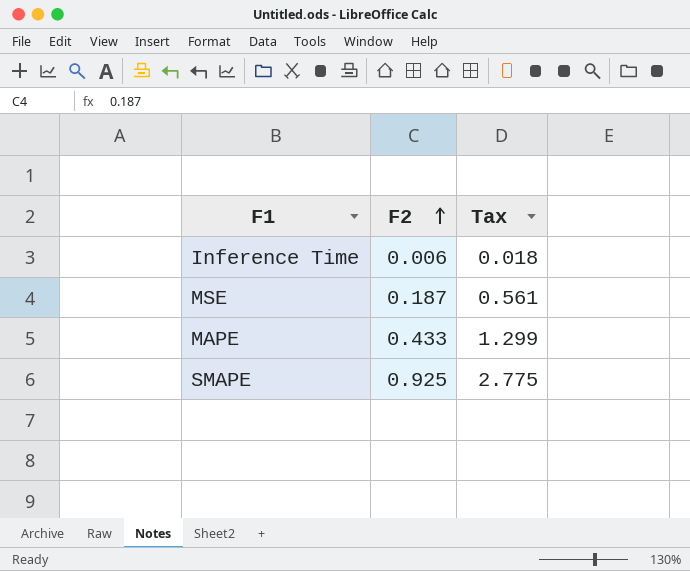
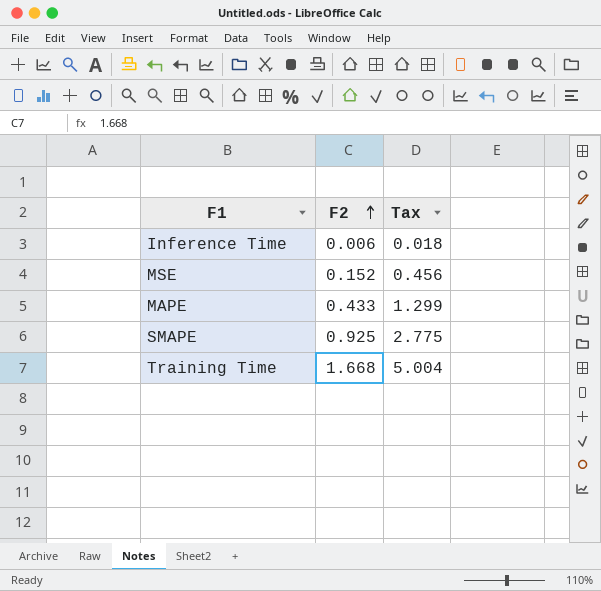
MSE | F2: 0.187 -> 0.152
MSE | Tax: 0.561 -> 0.456
row Training Time: none -> 1.668 | 5.004

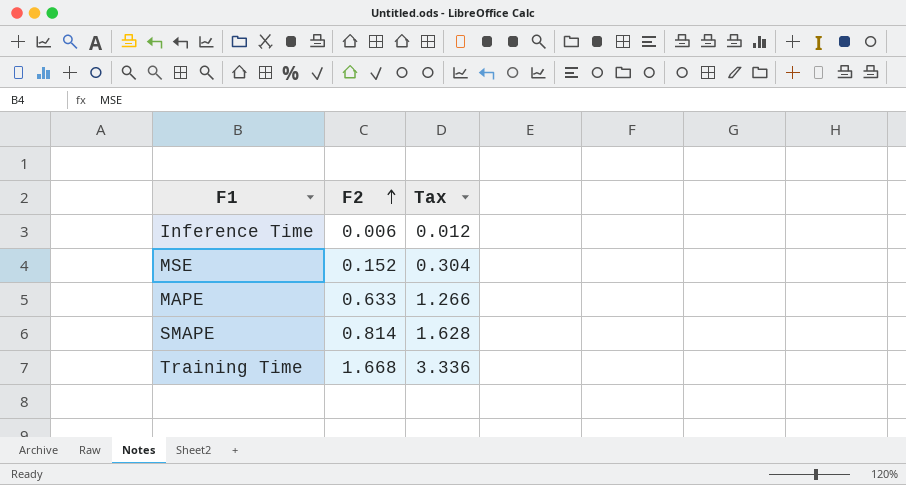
column Tax | formula: [F2] * 3 -> [F2] * 2
MAPE | F2: 0.433 -> 0.633
SMAPE | F2: 0.925 -> 0.814

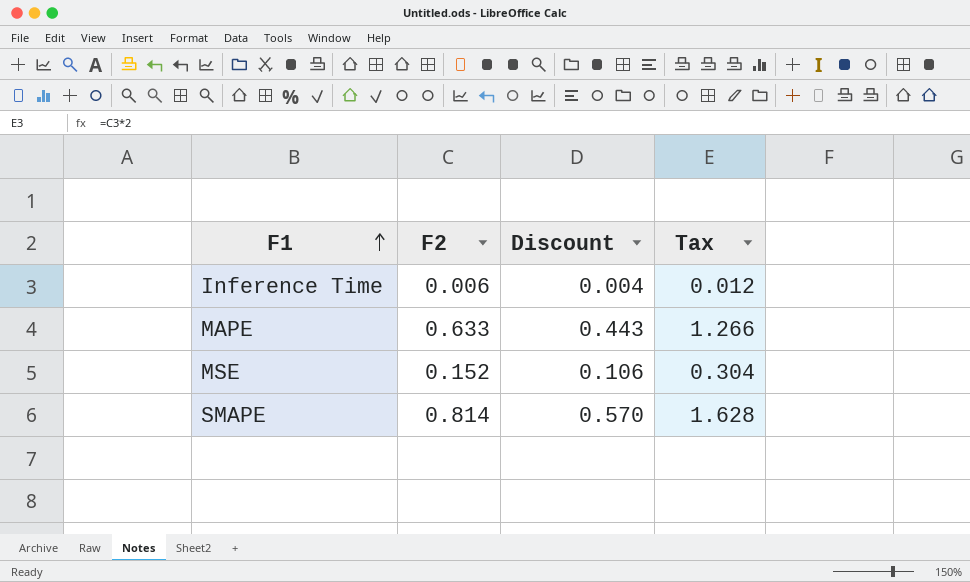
row order: F2 ascending -> F1 ascending
column Discount | formula: none -> [F2] * 0.7
row Training Time: 1.668 | 3.336 -> none

